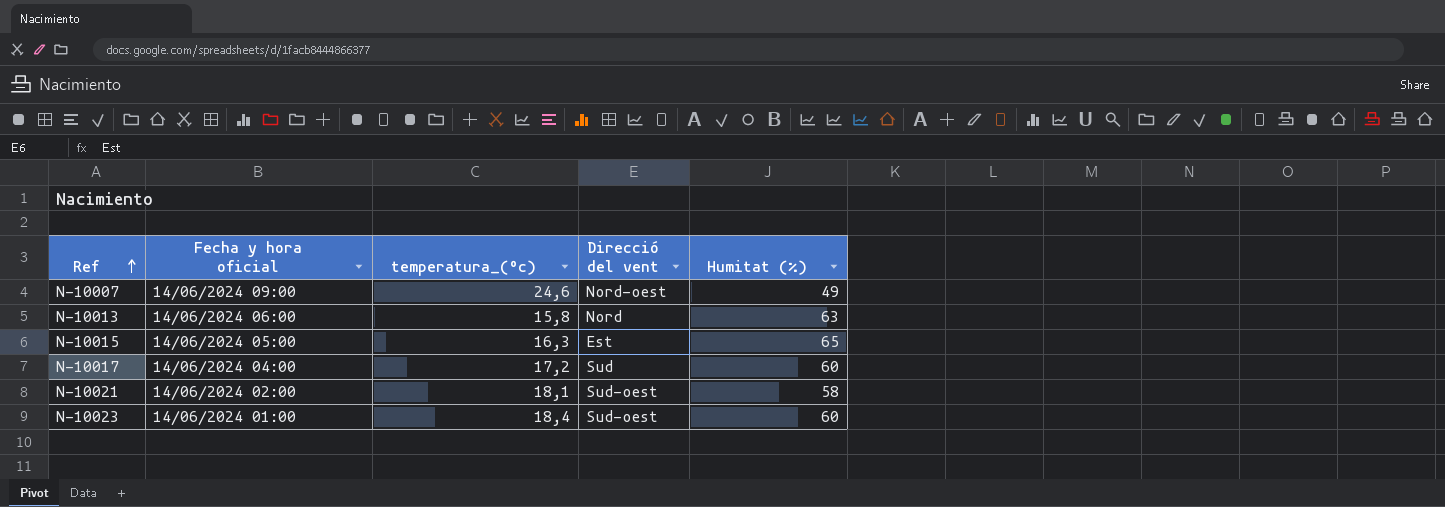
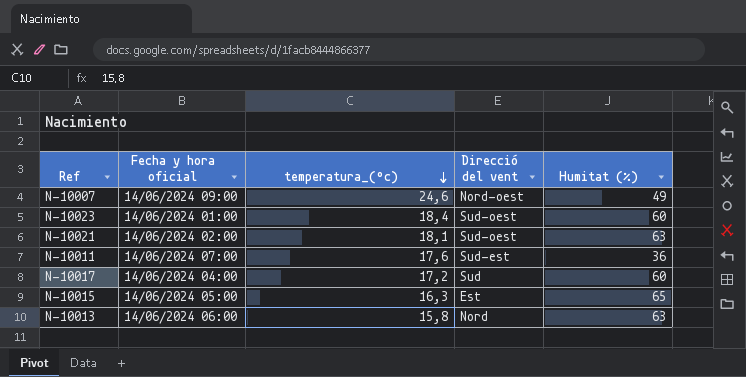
row order: Ref ascending -> temperatura_(ºc) descending
N-10021 | Humitat (%): 58 -> 63
row N-10011: none -> 14/06/2024 07:00 | 17,6 | Sud-est | 36

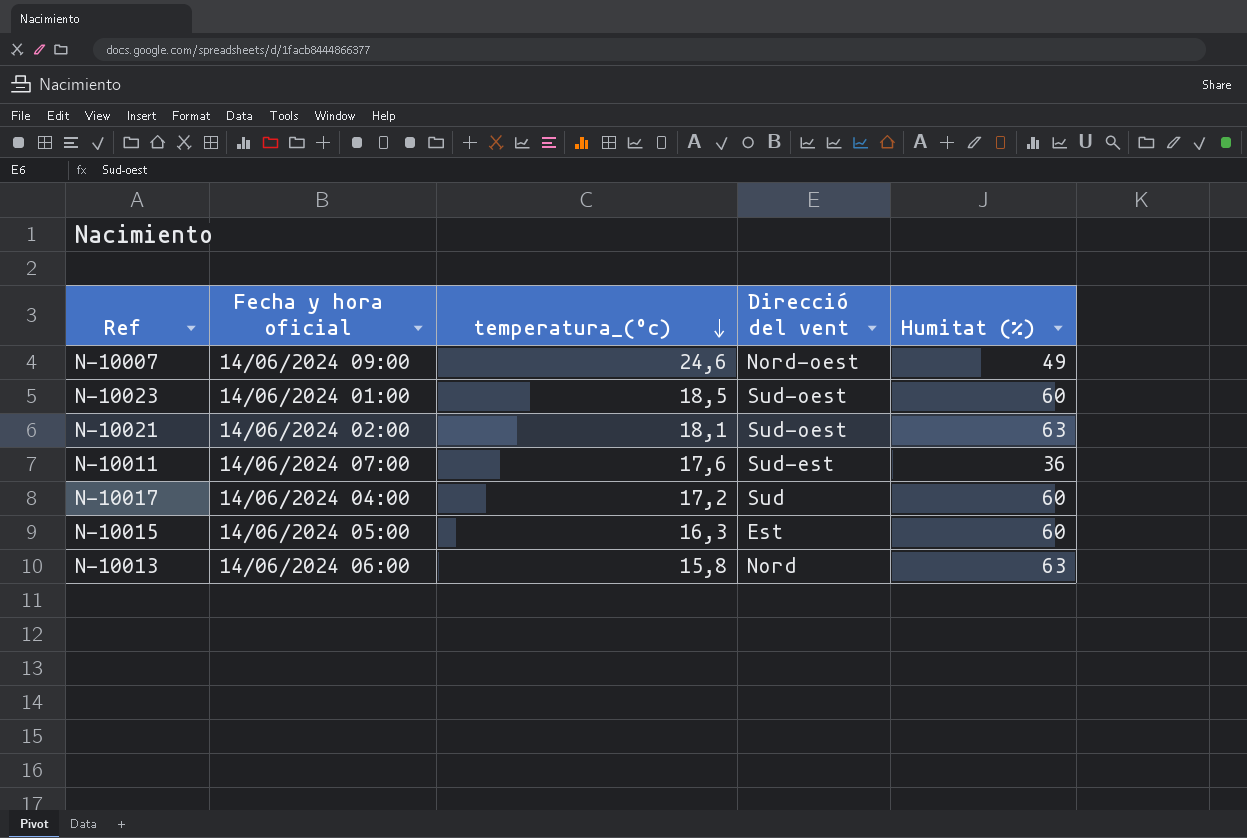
N-10023 | temperatura_(ºc): 18,4 -> 18,5
N-10015 | Humitat (%): 65 -> 60

